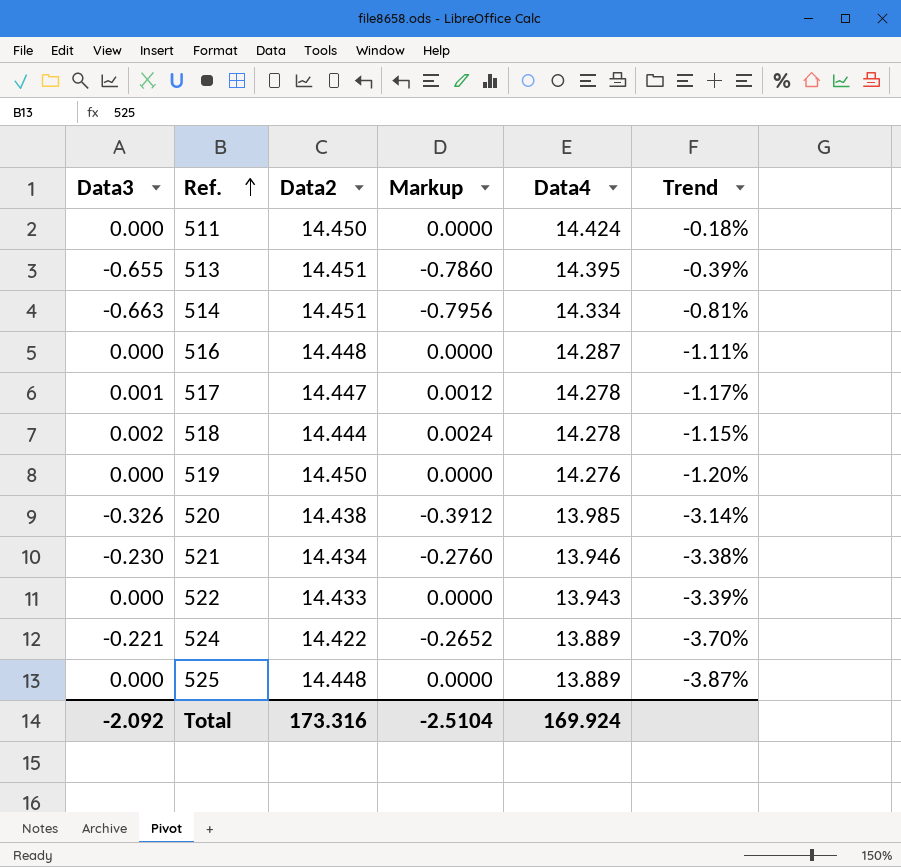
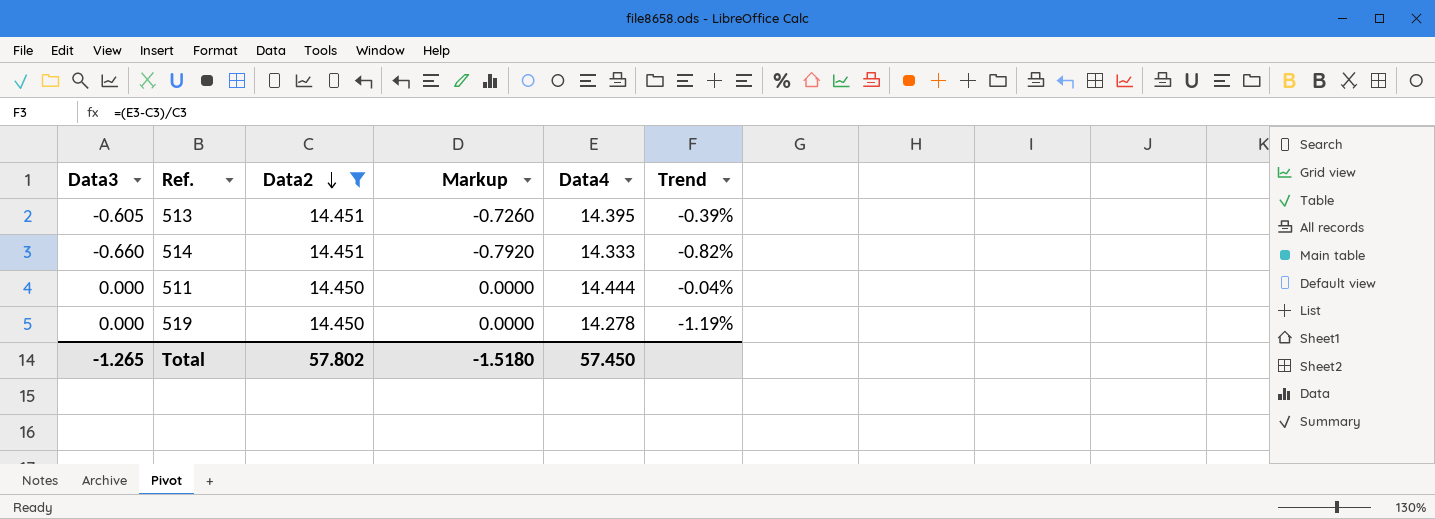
filter: none -> Data2 >= 14.450
row order: Ref. ascending -> Data2 descending
513 | Data3: -0.655 -> -0.605
513 | Markup: -0.7860 -> -0.7260
514 | Data3: -0.663 -> -0.660
514 | Markup: -0.7956 -> -0.7920
514 | Data4: 14.334 -> 14.333
514 | Trend: -0.81% -> -0.82%
511 | Data4: 14.424 -> 14.444
511 | Trend: -0.18% -> -0.04%
519 | Data4: 14.276 -> 14.278
519 | Trend: -1.20% -> -1.19%
Total | Data3: -2.092 -> -1.265
Total | Data2: 173.316 -> 57.802
Total | Markup: -2.5104 -> -1.5180
Total | Data4: 169.924 -> 57.450

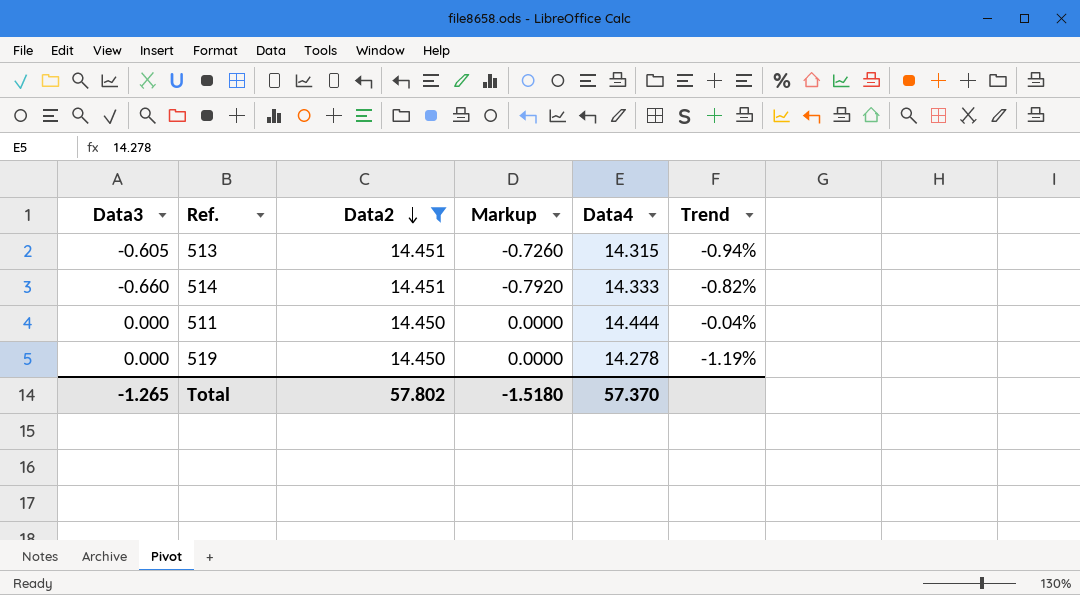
513 | Data4: 14.395 -> 14.315
513 | Trend: -0.39% -> -0.94%
Total | Data4: 57.450 -> 57.370

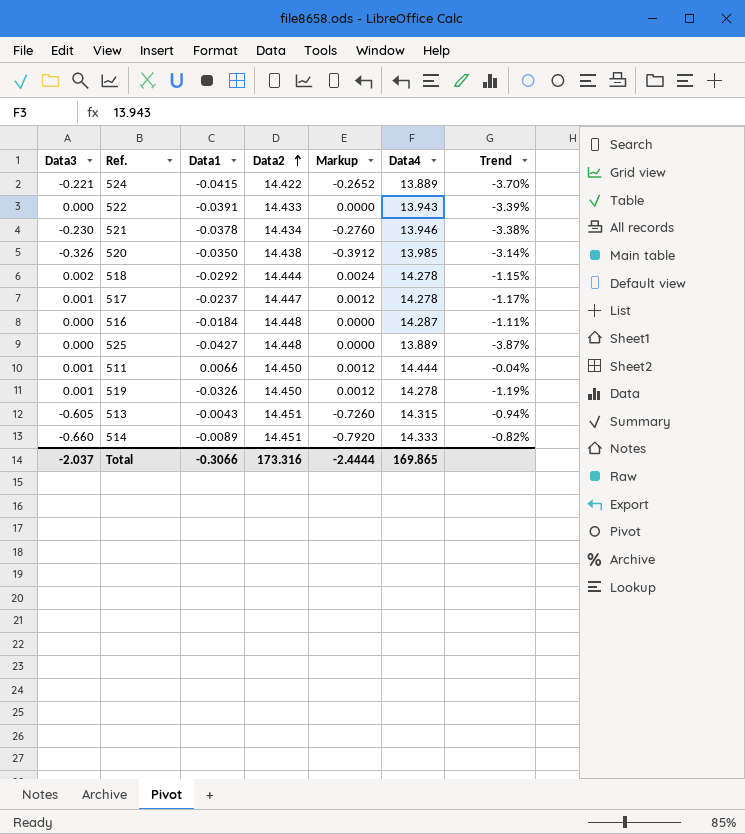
filter: Data2 >= 14.450 -> none
row order: Data2 descending -> Data2 ascending
column Data1 | position: none -> 3
511 | Data3: 0.000 -> 0.001
511 | Markup: 0.0000 -> 0.0012
519 | Data3: 0.000 -> 0.001
519 | Markup: 0.0000 -> 0.0012
Total | Data3: -1.265 -> -2.037
Total | Data2: 57.802 -> 173.316
Total | Markup: -1.5180 -> -2.4444
Total | Data4: 57.370 -> 169.865

